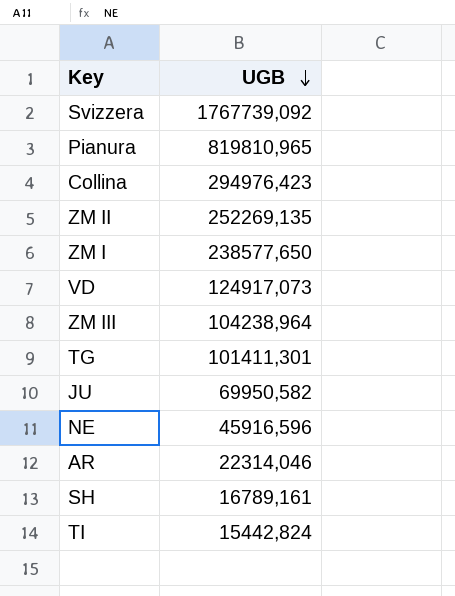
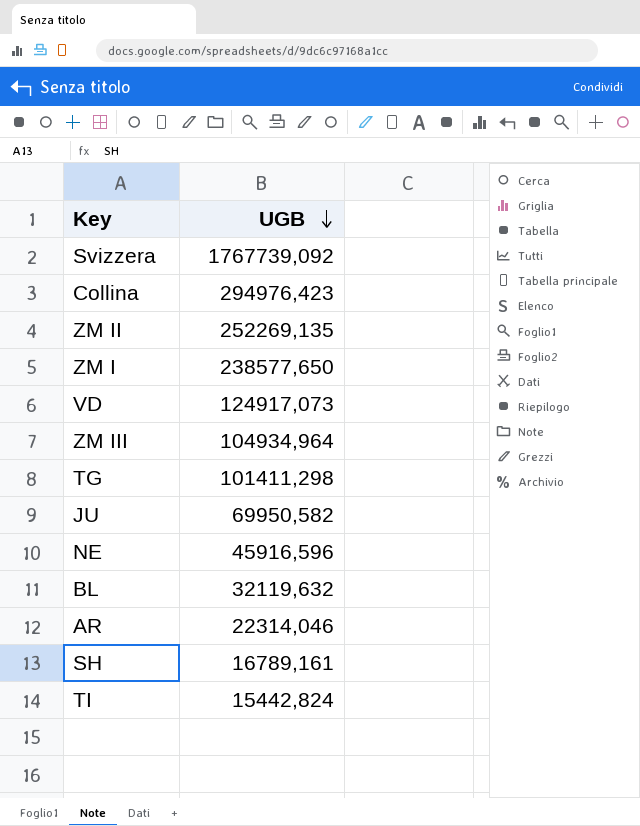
row Pianura: 819810,965 -> none
ZM III | UGB: 104238,964 -> 104934,964
TG | UGB: 101411,301 -> 101411,298
row BL: none -> 32119,632

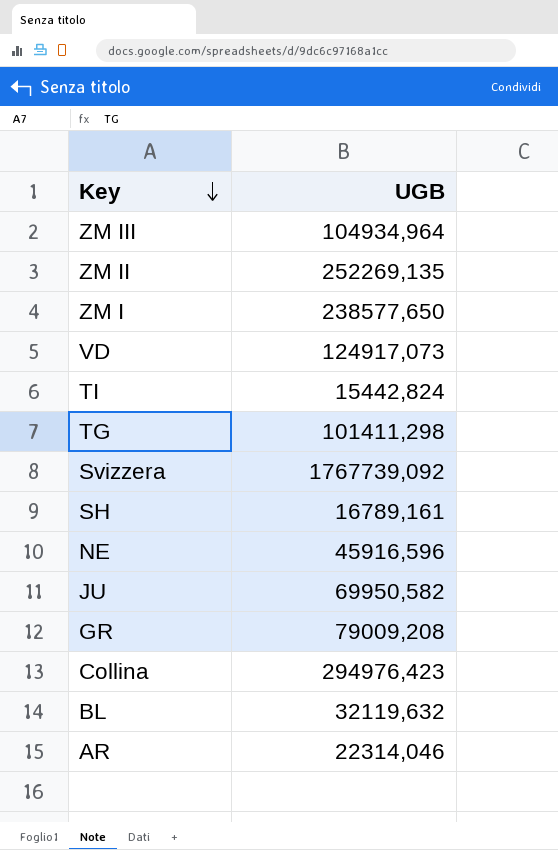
row order: UGB descending -> Key descending
row GR: none -> 79009,208

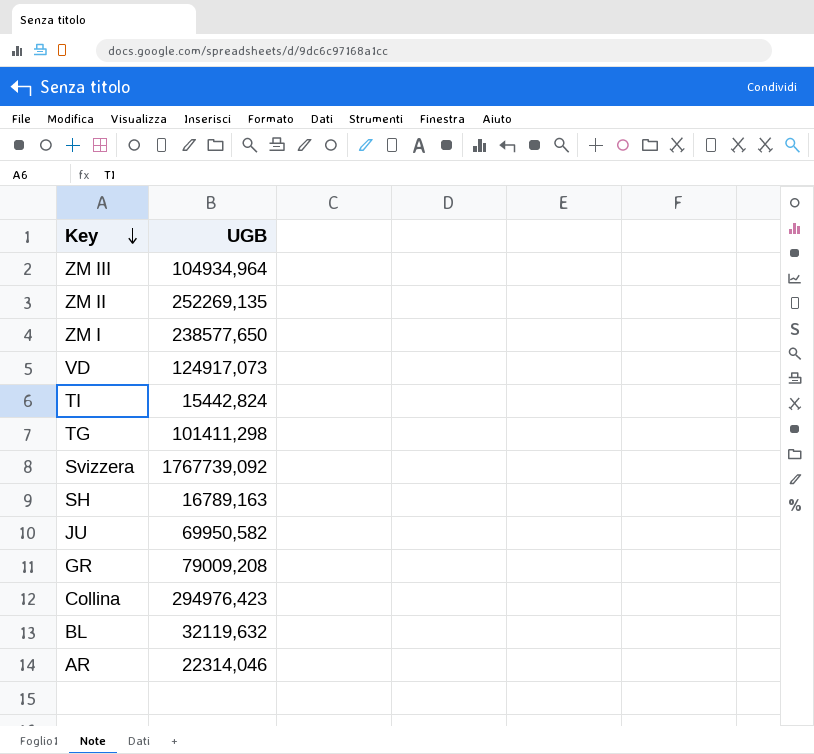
row NE: 45916,596 -> none
SH | UGB: 16789,161 -> 16789,163

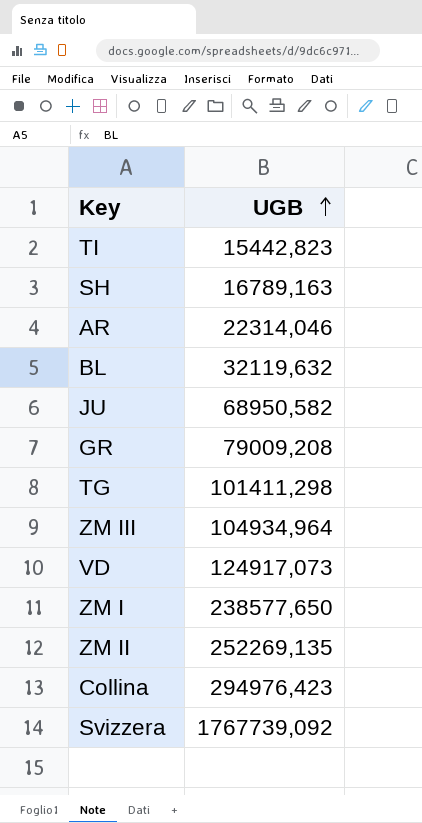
row order: Key descending -> UGB ascending
TI | UGB: 15442,824 -> 15442,823
JU | UGB: 69950,582 -> 68950,582

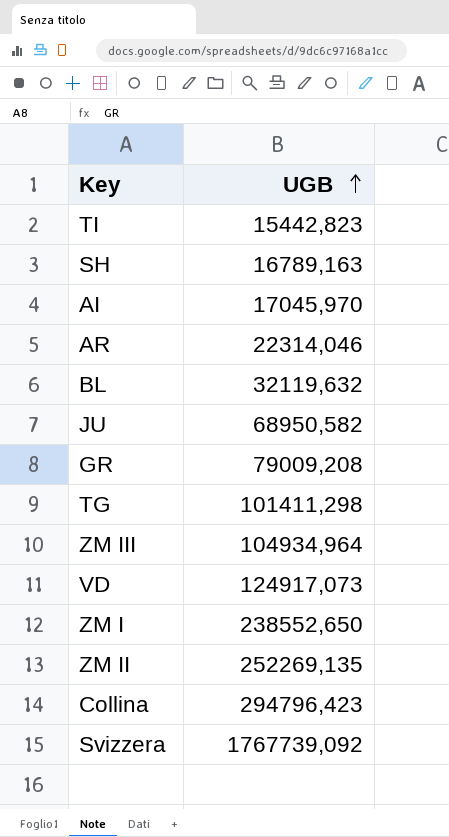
row AI: none -> 17045,970
ZM I | UGB: 238577,650 -> 238552,650
Collina | UGB: 294976,423 -> 294796,423

